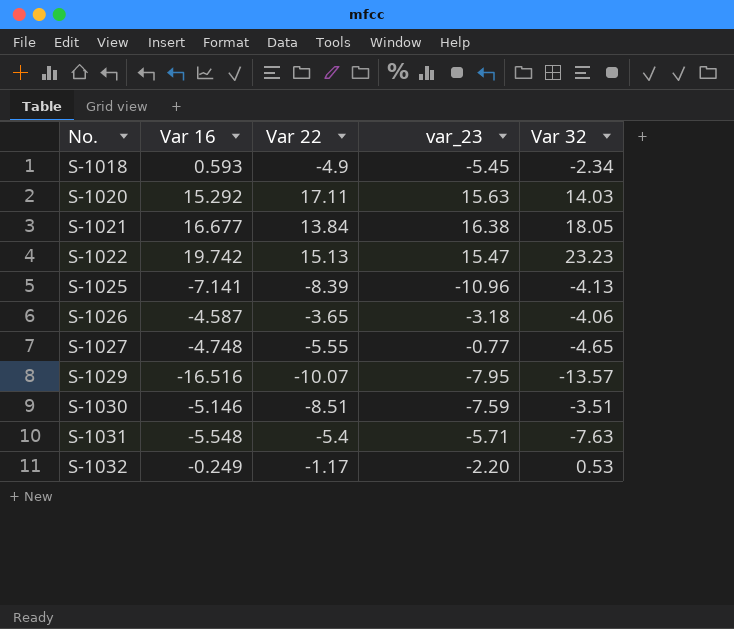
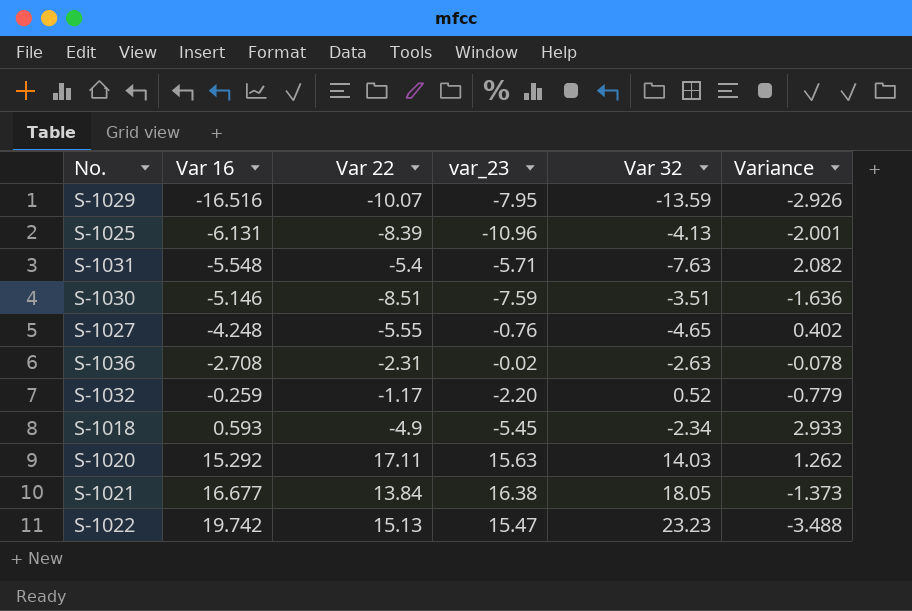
row order: No. ascending -> Var 16 ascending
column Variance | formula: none -> [Var 16] - [Var 32]
row S-1026: -4.587 | -3.65 | -3.18 | -4.06 -> none
S-1029 | Var 32: -13.57 -> -13.59
S-1025 | Var 16: -7.141 -> -6.131
S-1027 | Var 16: -4.748 -> -4.248
S-1027 | var_23: -0.77 -> -0.76
row S-1036: none -> -2.708 | -2.31 | -0.02 | -2.63 | -0.078
S-1032 | Var 16: -0.249 -> -0.259
S-1032 | Var 32: 0.53 -> 0.52

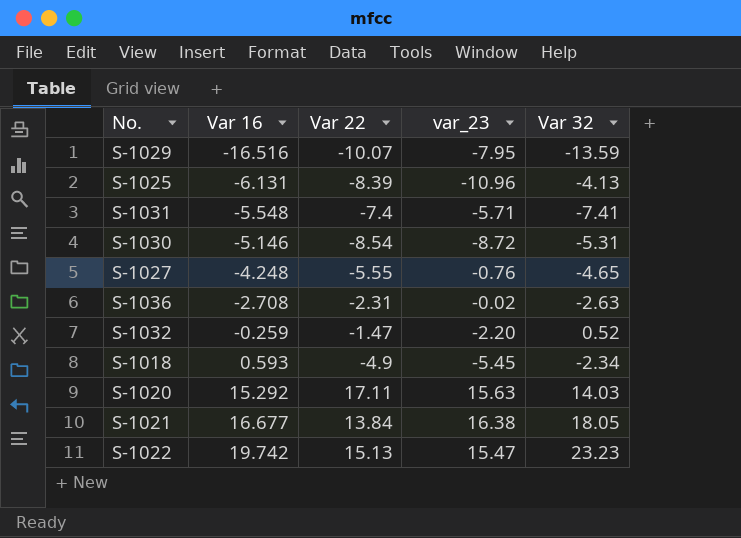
column Variance | formula: [Var 16] - [Var 32] -> none
S-1031 | Var 22: -5.4 -> -7.4
S-1031 | Var 32: -7.63 -> -7.41
S-1030 | Var 22: -8.51 -> -8.54
S-1030 | var_23: -7.59 -> -8.72
S-1030 | Var 32: -3.51 -> -5.31
S-1032 | Var 22: -1.17 -> -1.47

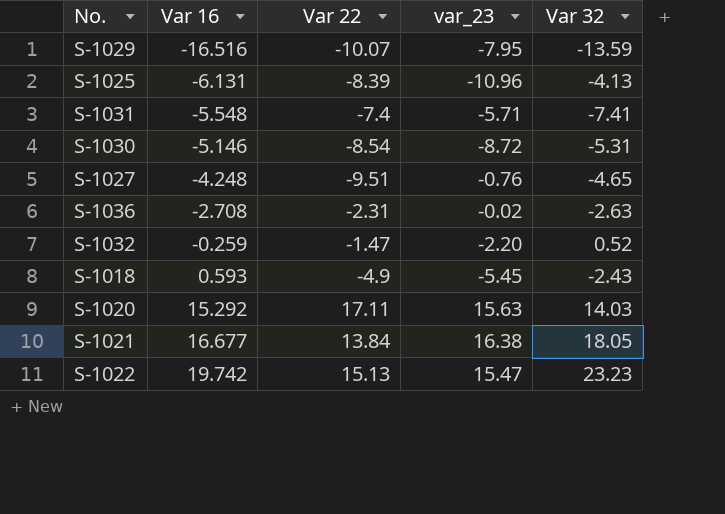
S-1027 | Var 22: -5.55 -> -9.51
S-1018 | Var 32: -2.34 -> -2.43

